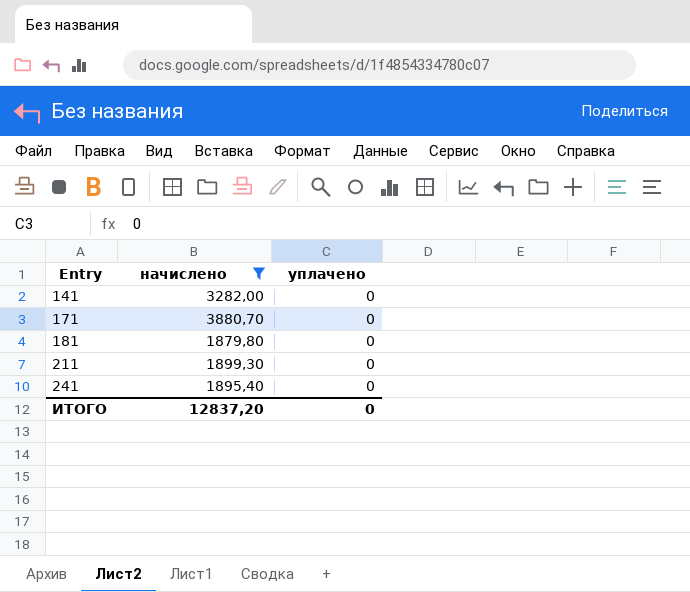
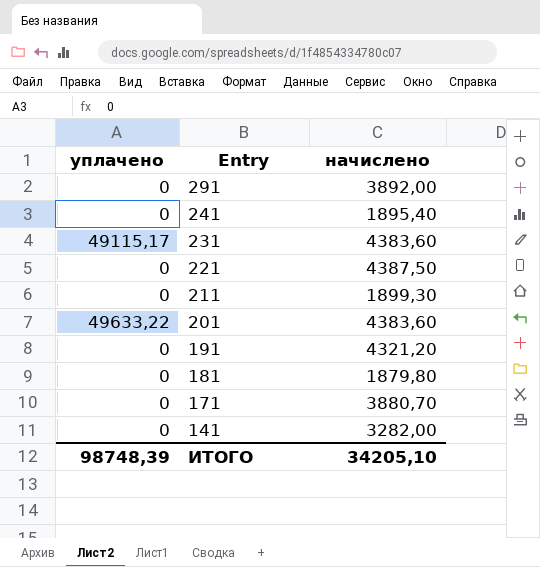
filter: начислено <= 3880,70 -> none
row order: Entry ascending -> Entry descending
column уплачено | position: 3 -> 1
ИТОГО | уплачено: 0 -> 98748,39
ИТОГО | начислено: 12837,20 -> 34205,10

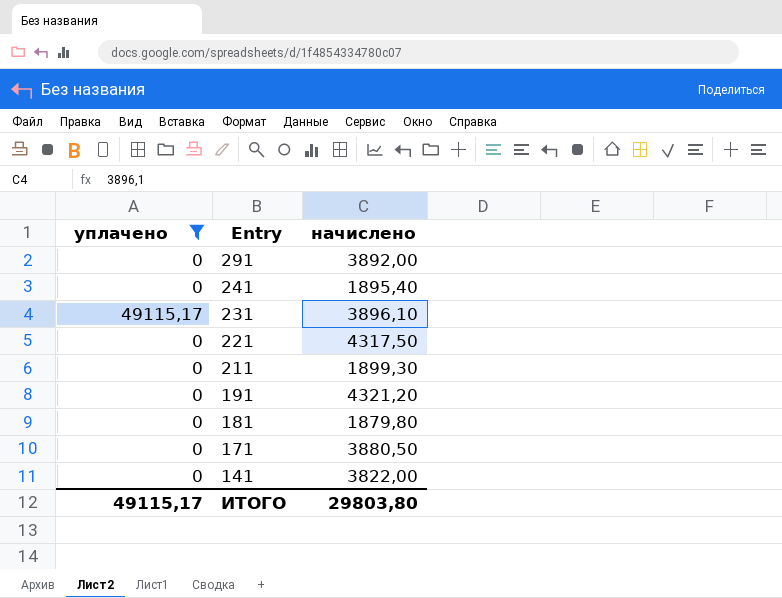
filter: none -> уплачено != 49633,22
231 | начислено: 4383,60 -> 3896,10
221 | начислено: 4387,50 -> 4317,50
171 | начислено: 3880,70 -> 3880,50
141 | начислено: 3282,00 -> 3822,00
ИТОГО | уплачено: 98748,39 -> 49115,17
ИТОГО | начислено: 34205,10 -> 29803,80

